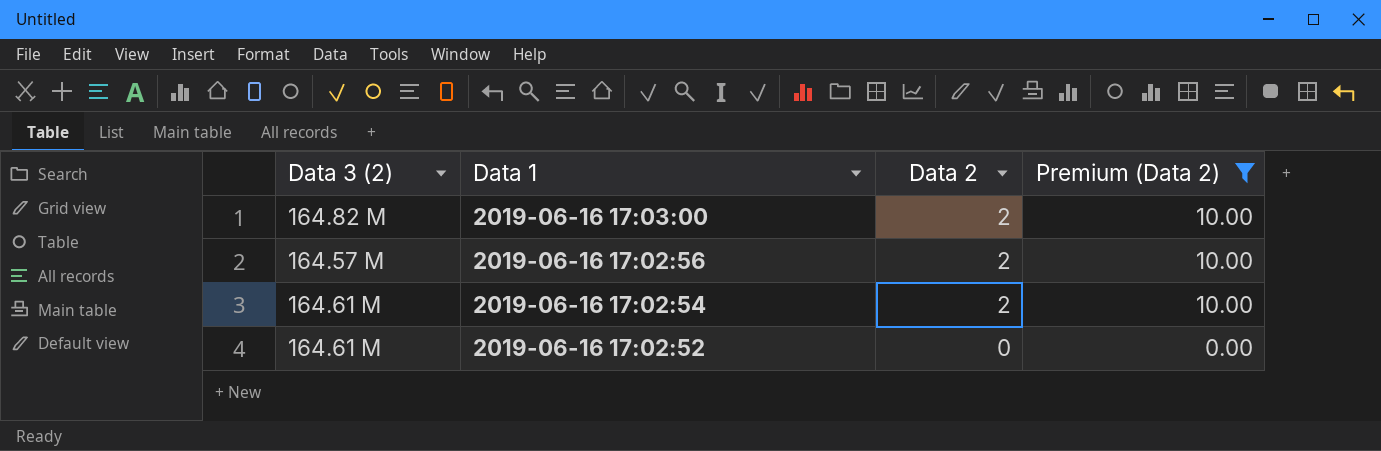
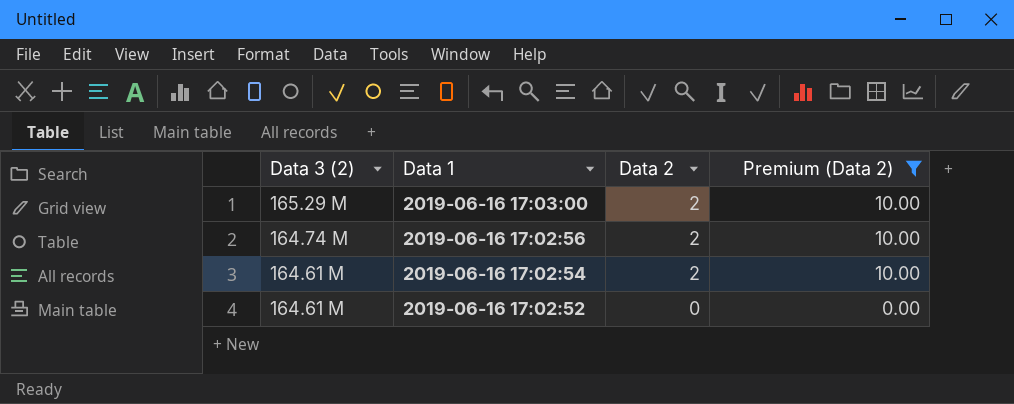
2019-06-16 17:03:00 | Data 3 (2): 164.82 M -> 165.29 M
2019-06-16 17:02:56 | Data 3 (2): 164.57 M -> 164.74 M

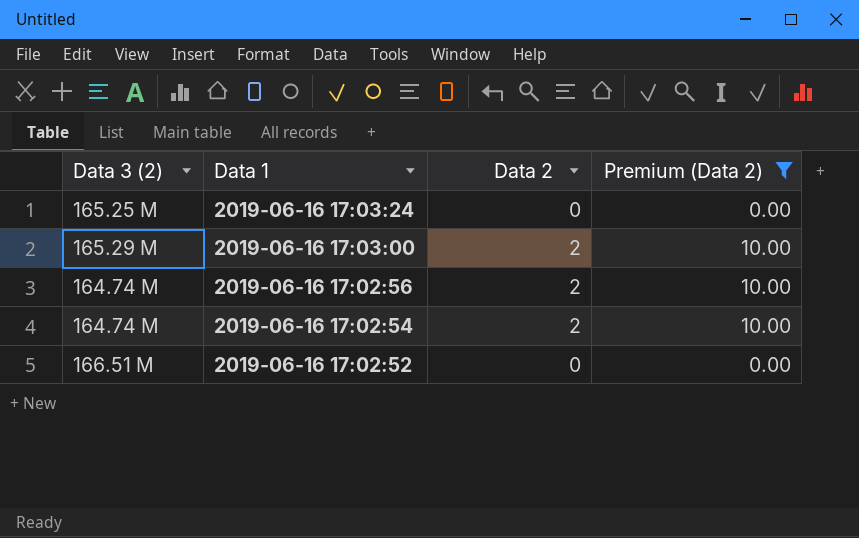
row 2019-06-16 17:03:24: none -> 165.25 M | 0 | 0.00
2019-06-16 17:02:54 | Data 3 (2): 164.61 M -> 164.74 M
2019-06-16 17:02:52 | Data 3 (2): 164.61 M -> 166.51 M

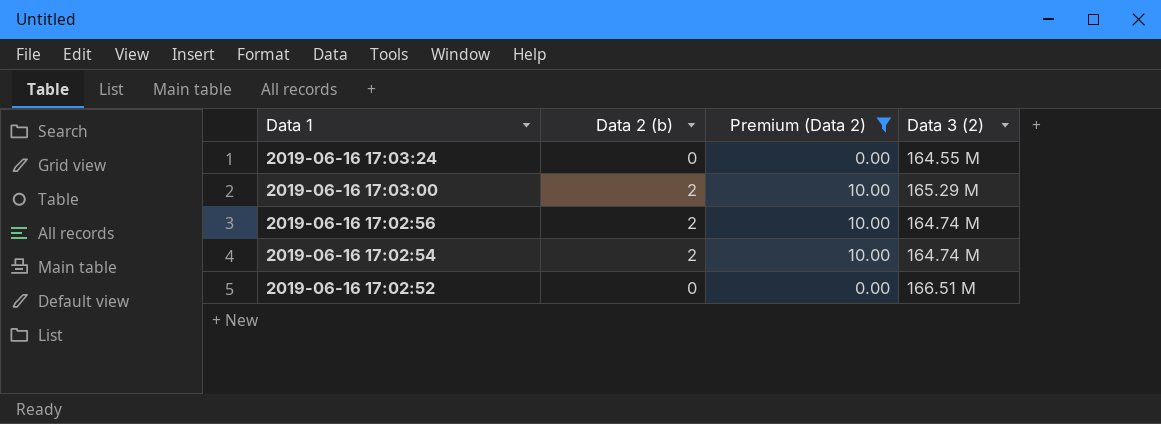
column name: Data 2 -> Data 2 (b)
column Data 3 (2) | position: 1 -> 4
2019-06-16 17:03:24 | Data 3 (2): 165.25 M -> 164.55 M

